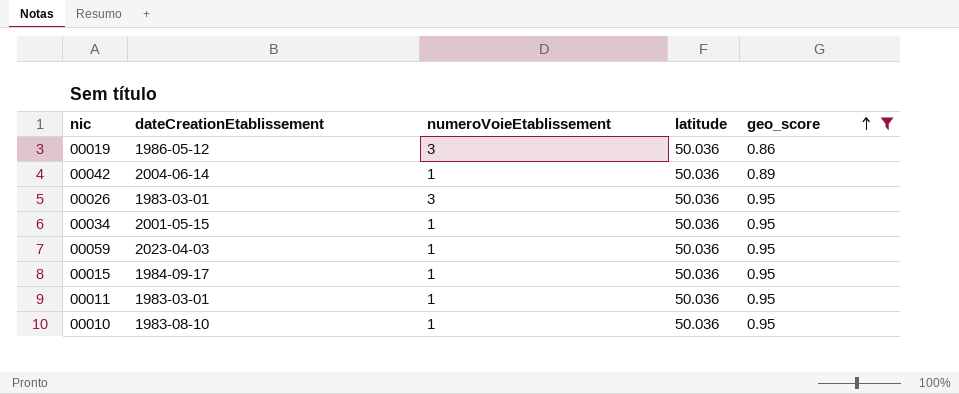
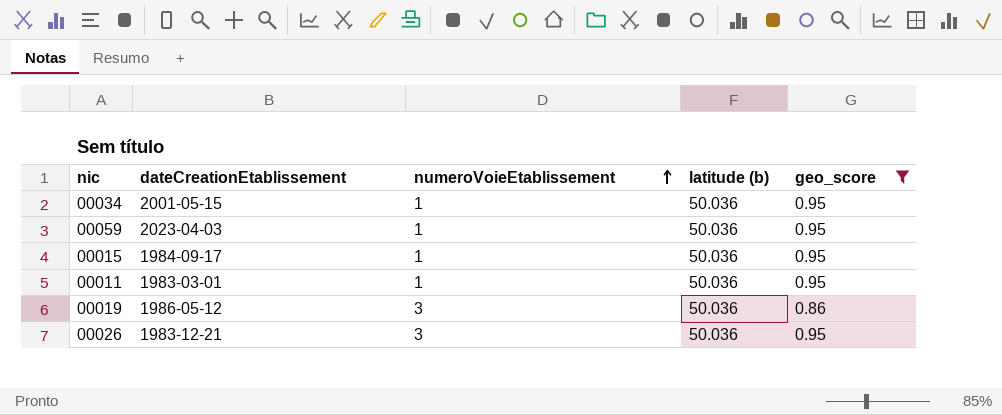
row order: geo_score ascending -> numeroVoieEtablissement ascending
column name: latitude -> latitude (b)
row 00042: 2004-06-14 | 1 | 50.036 | 0.89 -> none
row 00010: 1983-08-10 | 1 | 50.036 | 0.95 -> none
00026 | dateCreationEtablissement: 1983-03-01 -> 1983-12-21

